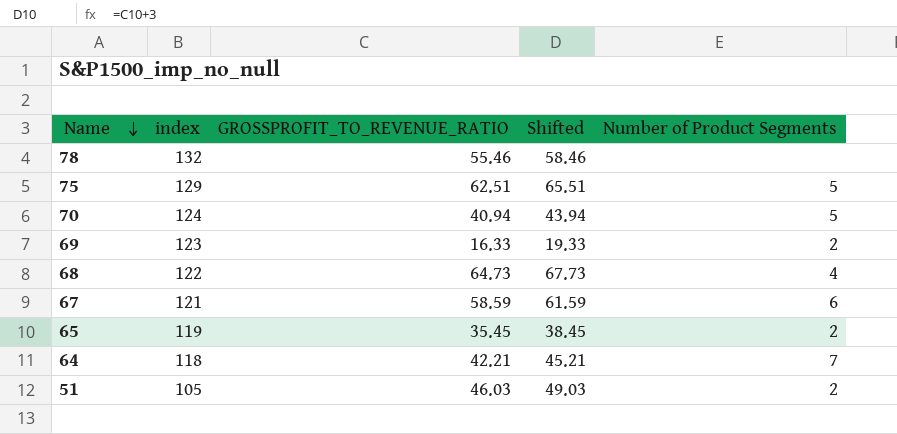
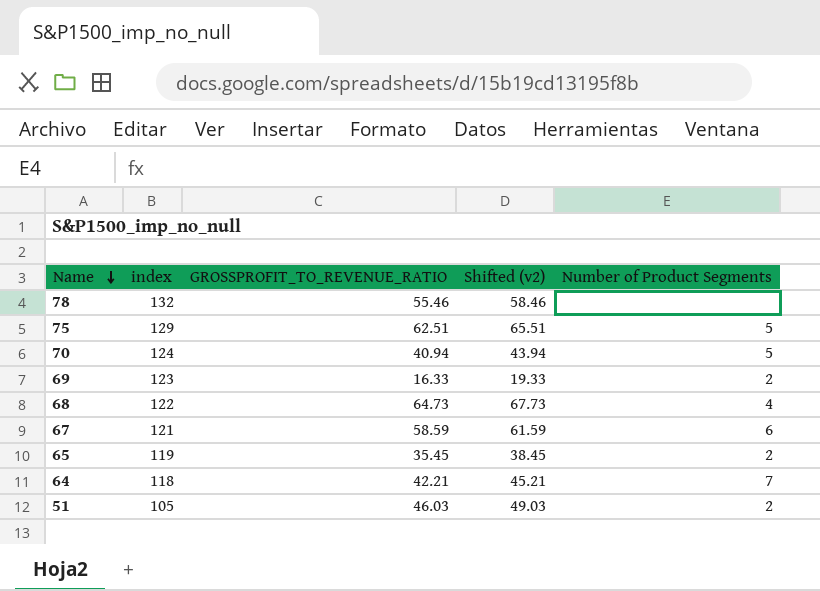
column name: Shifted -> Shifted (v2)

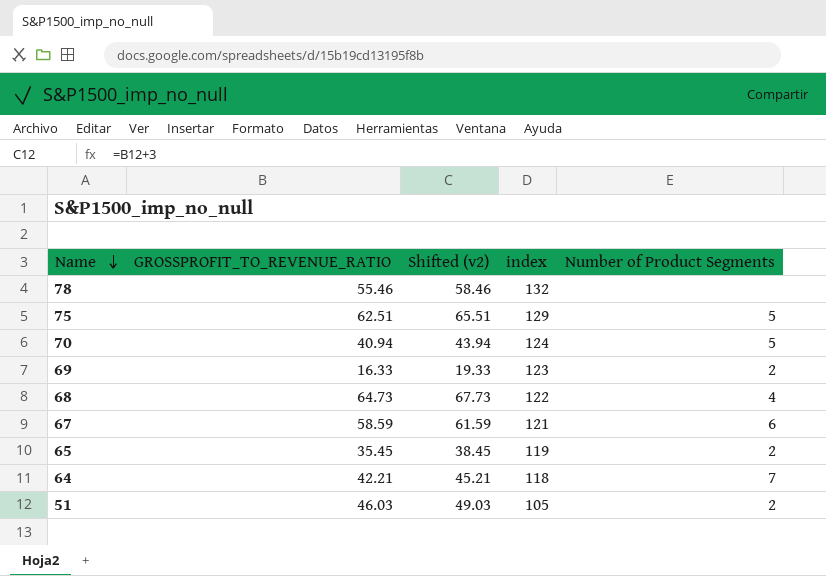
column index | position: 2 -> 4

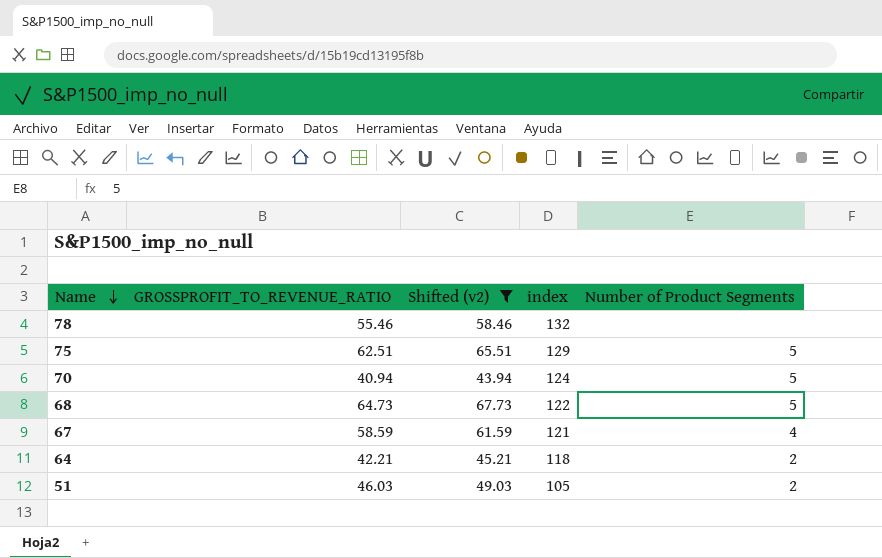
filter: none -> Shifted (v2) >= 43.94
68 | Number of Product Segments: 4 -> 5
67 | Number of Product Segments: 6 -> 4
64 | Number of Product Segments: 7 -> 2

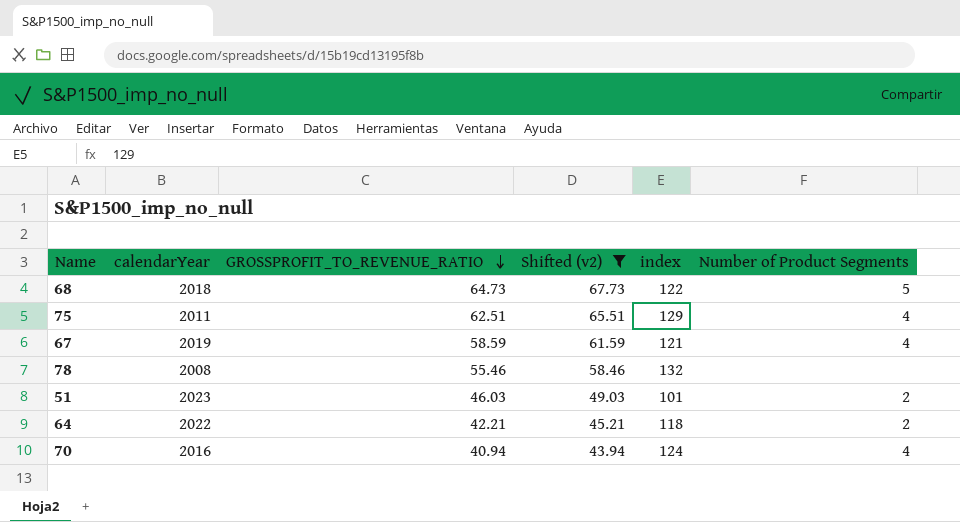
row order: Name descending -> GROSSPROFIT_TO_REVENUE_RATIO descending
column calendarYear | position: none -> 2
75 | Number of Product Segments: 5 -> 4
51 | index: 105 -> 101
70 | Number of Product Segments: 5 -> 4

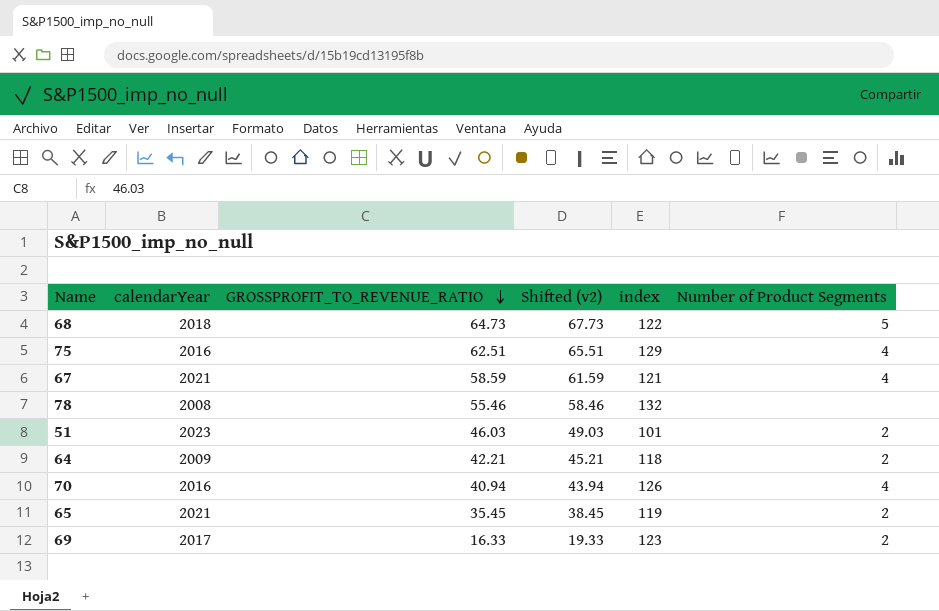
filter: Shifted (v2) >= 43.94 -> none
75 | calendarYear: 2011 -> 2016
67 | calendarYear: 2019 -> 2021
64 | calendarYear: 2022 -> 2009
70 | index: 124 -> 126

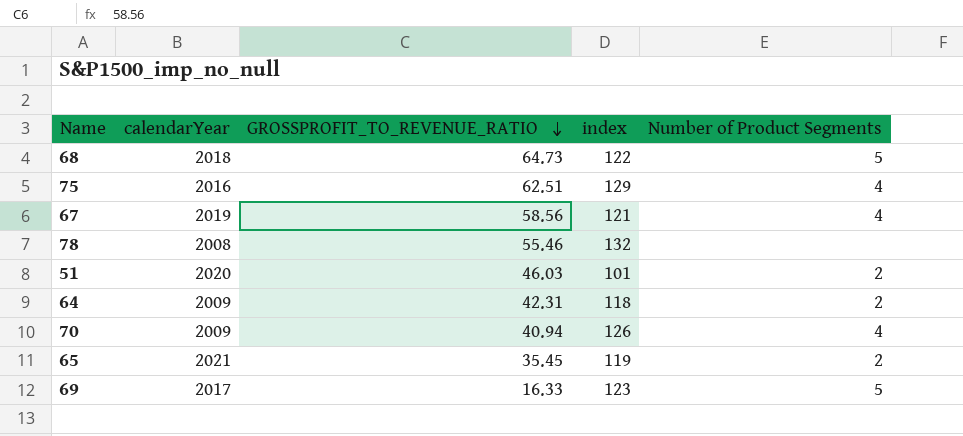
column Shifted (v2) | formula: [GROSSPROFIT_TO_REVENUE_RATIO] + 3 -> none
67 | calendarYear: 2021 -> 2019
67 | GROSSPROFIT_TO_REVENUE_RATIO: 58.59 -> 58.56
51 | calendarYear: 2023 -> 2020
64 | GROSSPROFIT_TO_REVENUE_RATIO: 42.21 -> 42.31
70 | calendarYear: 2016 -> 2009
69 | Number of Product Segments: 2 -> 5

